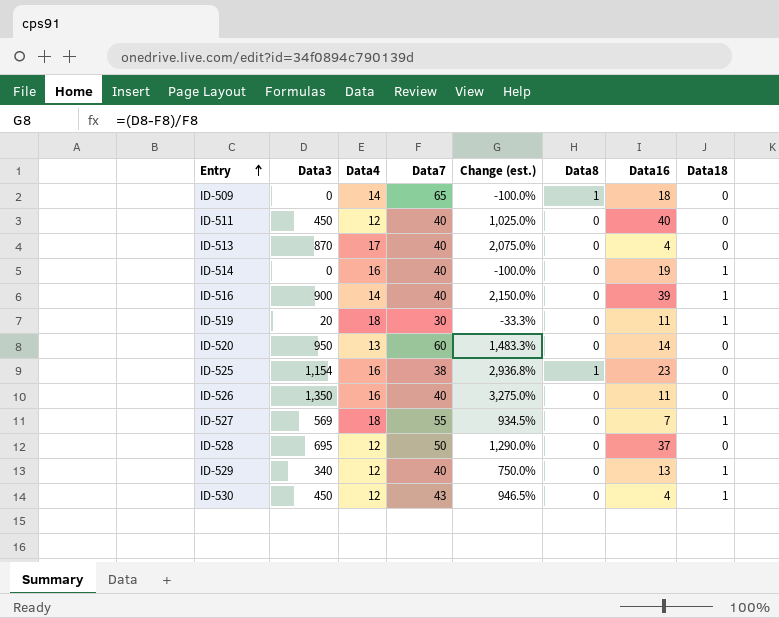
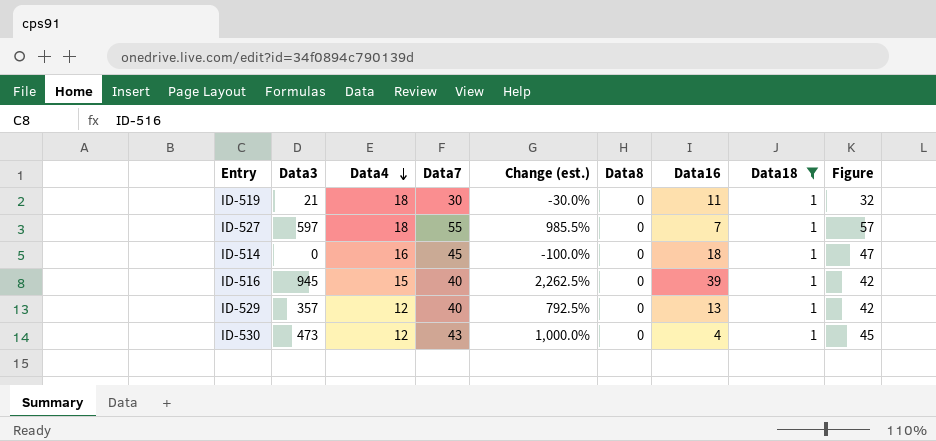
filter: none -> Data18 = 1
row order: Entry ascending -> Data4 descending
column Figure | formula: none -> [Data7] + 2
ID-519 | Data3: 20 -> 21
ID-519 | Change (est.): -33.3% -> -30.0%
ID-527 | Data3: 569 -> 597
ID-527 | Change (est.): 934.5% -> 985.5%
ID-514 | Data7: 40 -> 45
ID-514 | Data16: 19 -> 18
ID-516 | Data3: 900 -> 945
ID-516 | Data4: 14 -> 15
ID-516 | Change (est.): 2,150.0% -> 2,262.5%
ID-529 | Data3: 340 -> 357
ID-529 | Change (est.): 750.0% -> 792.5%
ID-530 | Data3: 450 -> 473
ID-530 | Change (est.): 946.5% -> 1,000.0%

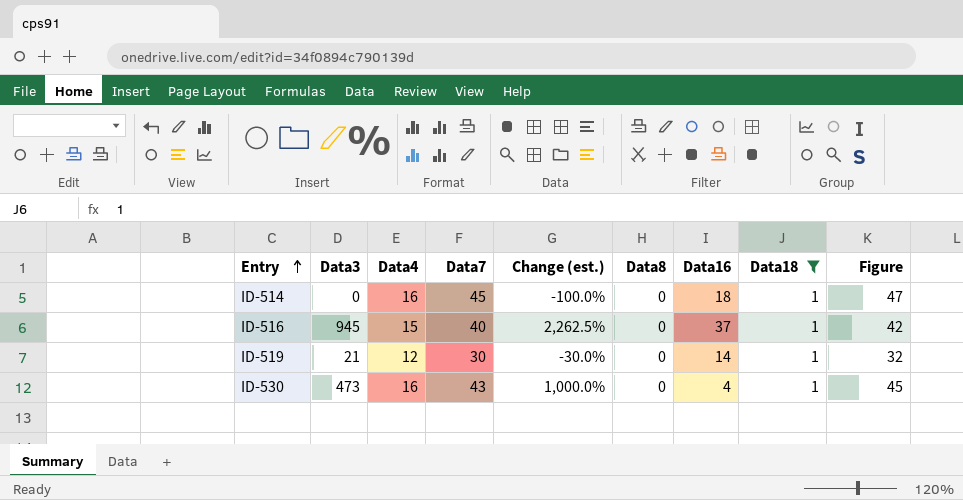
row order: Data4 descending -> Entry ascending
row ID-527: 597 | 18 | 55 | 985.5% | 0 | 7 | 1 | 57 -> none
row ID-529: 357 | 12 | 40 | 792.5% | 0 | 13 | 1 | 42 -> none
ID-516 | Data16: 39 -> 37
ID-519 | Data4: 18 -> 12
ID-519 | Data16: 11 -> 14
ID-530 | Data4: 12 -> 16

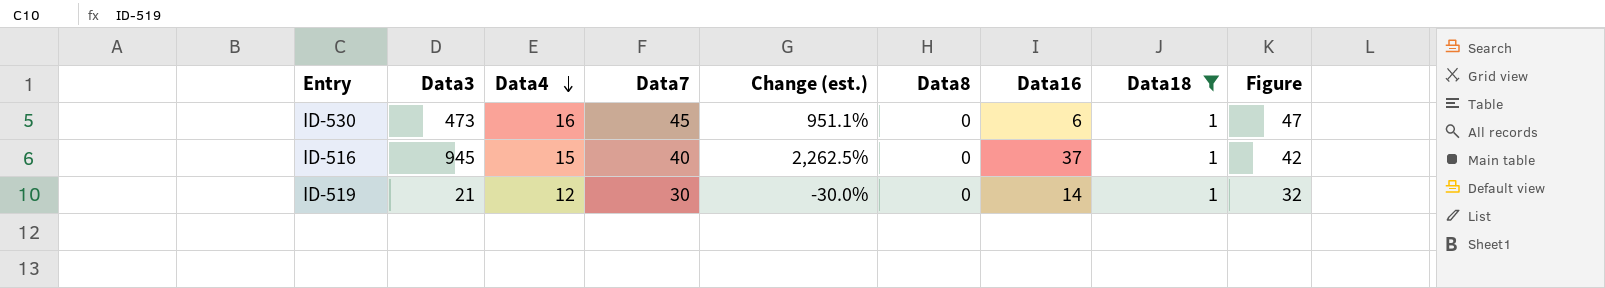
row order: Entry ascending -> Data4 descending
row ID-514: 0 | 16 | 45 | -100.0% | 0 | 18 | 1 | 47 -> none
ID-530 | Data7: 43 -> 45
ID-530 | Change (est.): 1,000.0% -> 951.1%
ID-530 | Data16: 4 -> 6
ID-530 | Figure: 45 -> 47

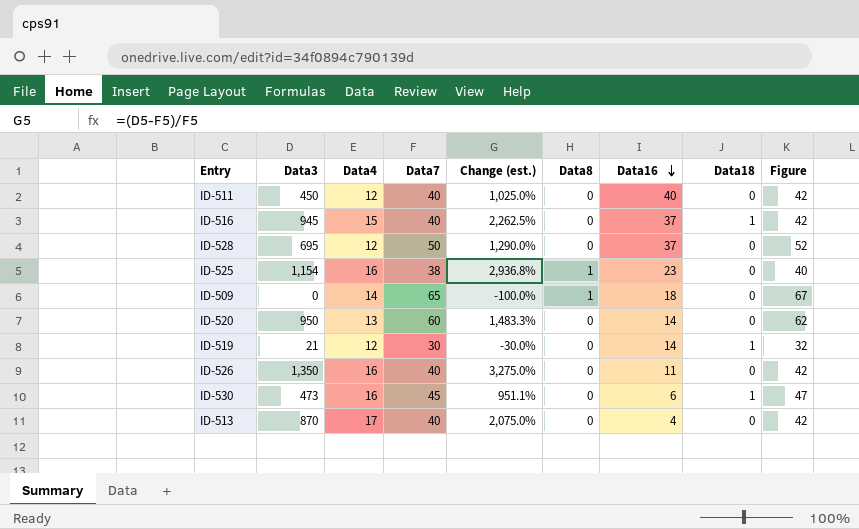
filter: Data18 = 1 -> none
row order: Data4 descending -> Data16 descending

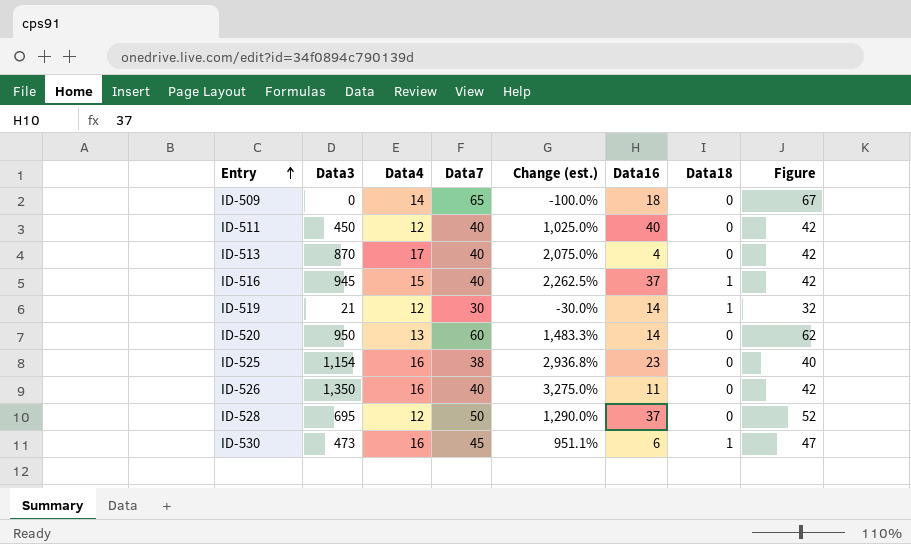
row order: Data16 descending -> Entry ascending
column Data8 | position: 6 -> none

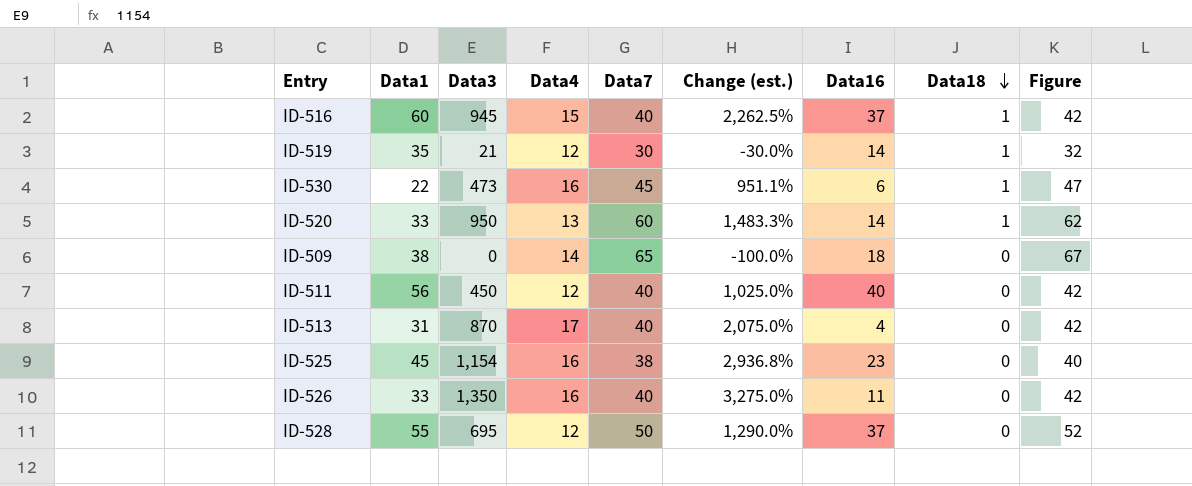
row order: Entry ascending -> Data18 descending
column Data1 | position: none -> 2
ID-520 | Data18: 0 -> 1

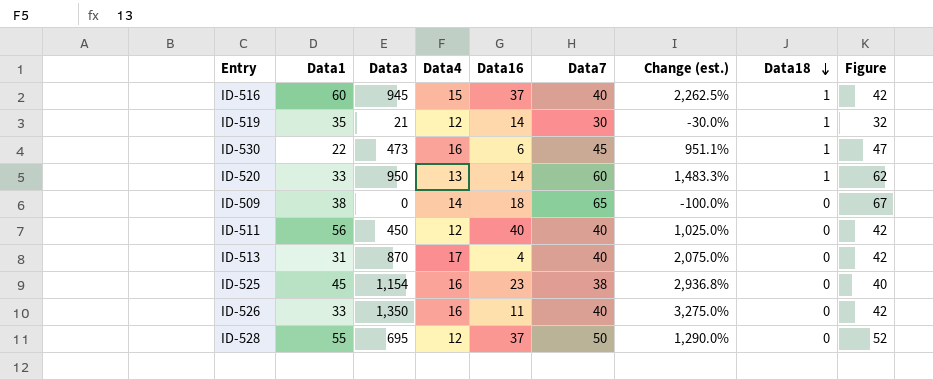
column Data16 | position: 7 -> 5

